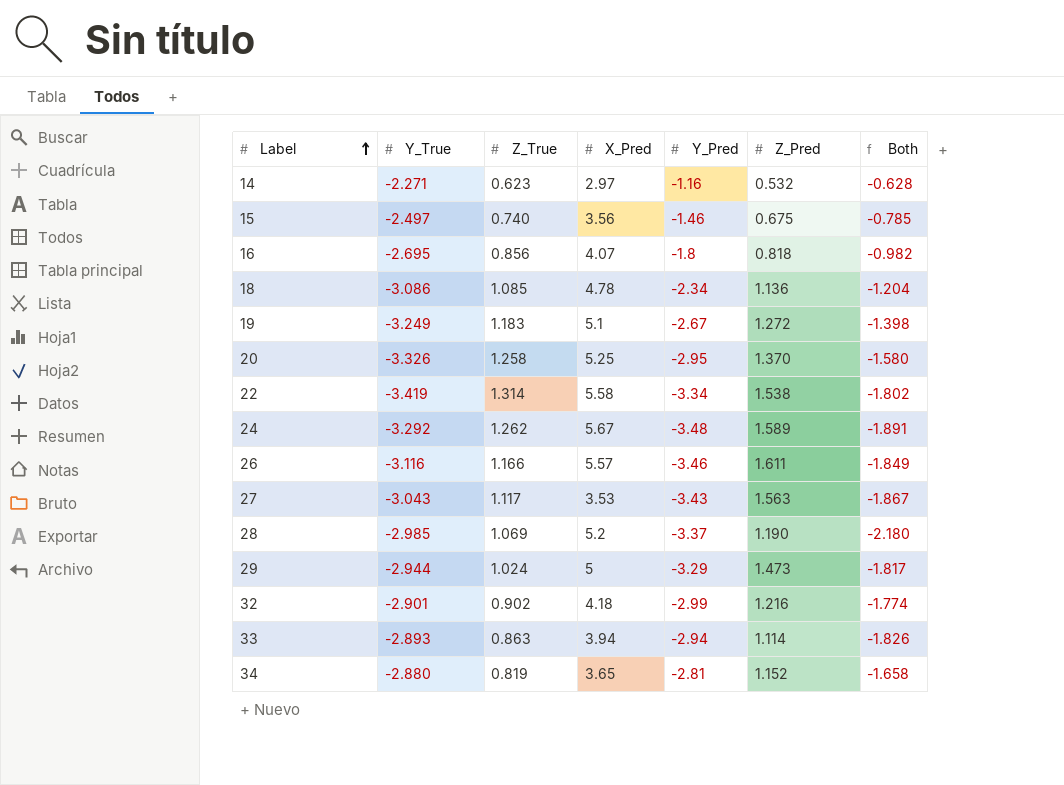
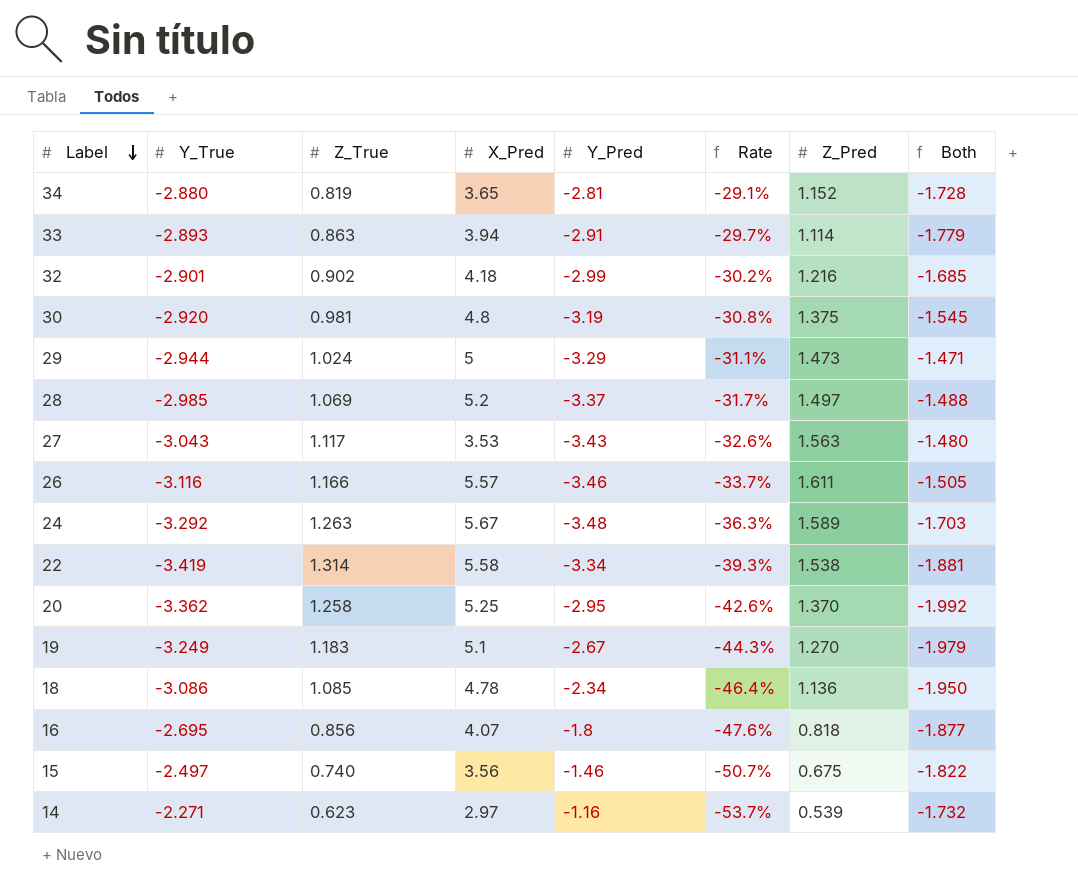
row order: Label ascending -> Label descending
column Rate | formula: none -> [Z_True] / [Y_Pred]
column Both | formula: [Y_Pred] + [Z_Pred] -> [Y_True] + [Z_Pred]
33 | Y_Pred: -2.94 -> -2.91
row 30: none -> -2.920 | 0.981 | 4.8 | -3.19 | -30.8% | 1.375 | -1.545
28 | Z_Pred: 1.190 -> 1.497
24 | Z_True: 1.262 -> 1.263
20 | Y_True: -3.326 -> -3.362
19 | Z_Pred: 1.272 -> 1.270
14 | Z_Pred: 0.532 -> 0.539

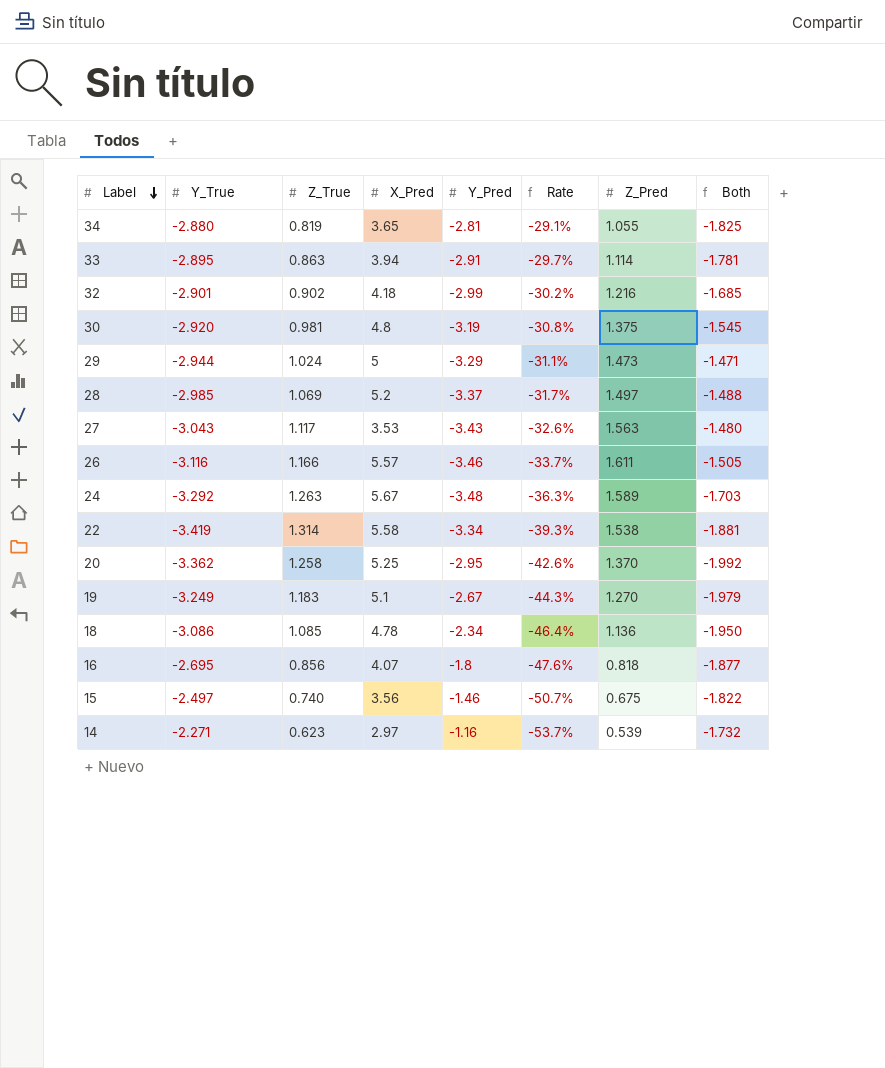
34 | Z_Pred: 1.152 -> 1.055
34 | Both: -1.728 -> -1.825
33 | Y_True: -2.893 -> -2.895
33 | Both: -1.779 -> -1.781

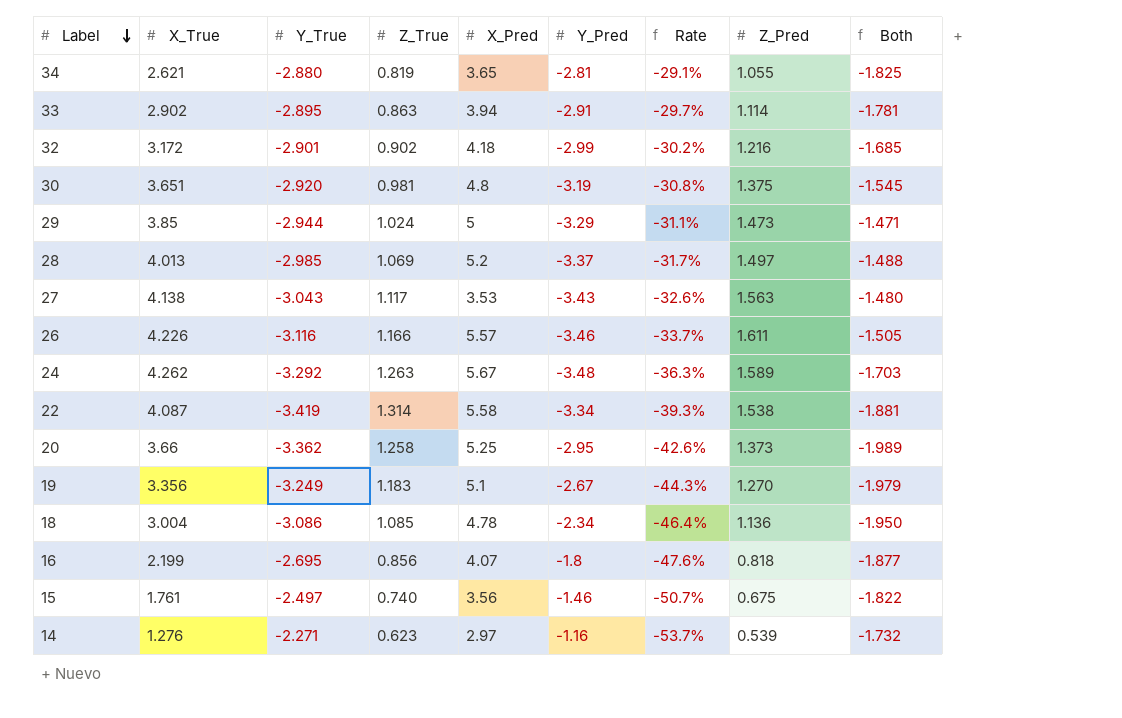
column X_True | position: none -> 2
20 | Z_Pred: 1.370 -> 1.373
20 | Both: -1.992 -> -1.989

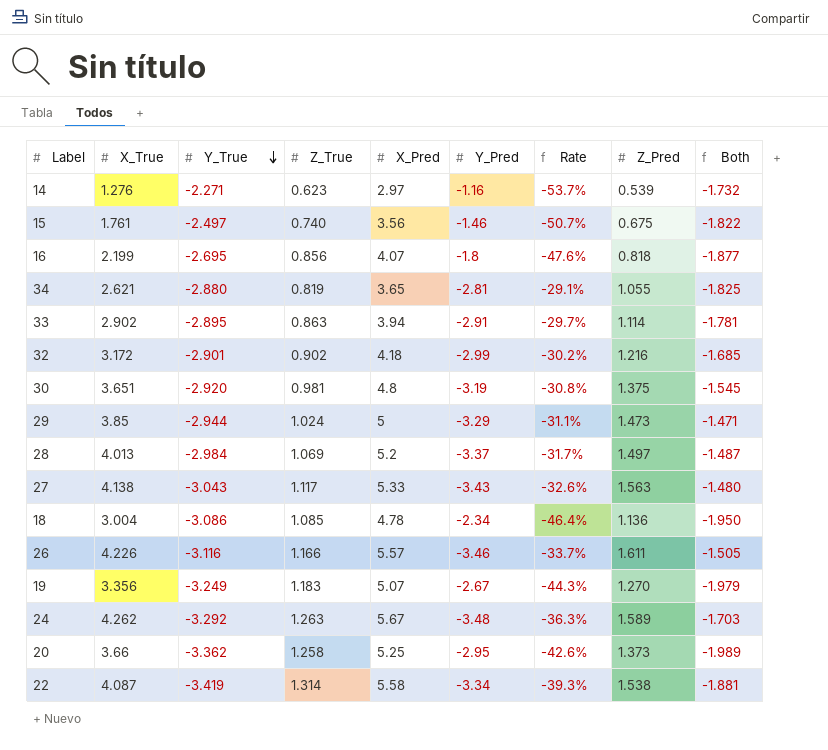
row order: Label descending -> Y_True descending
28 | Y_True: -2.985 -> -2.984
28 | Both: -1.488 -> -1.487
27 | X_Pred: 3.53 -> 5.33
19 | X_Pred: 5.1 -> 5.07

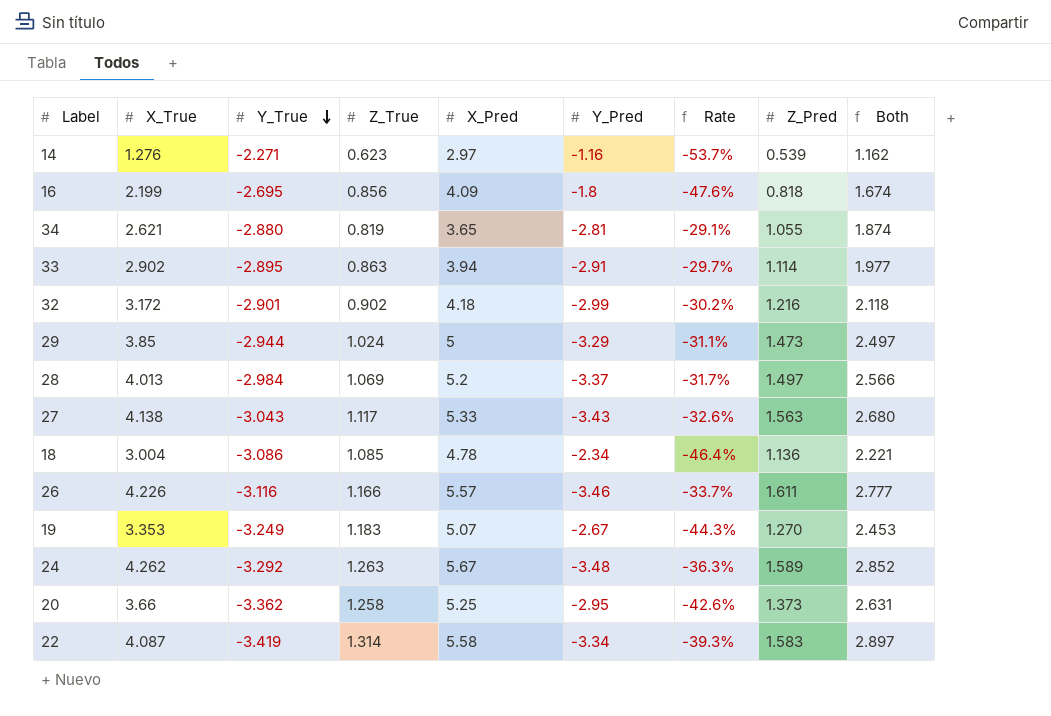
column Both | formula: [Y_True] + [Z_Pred] -> [Z_True] + [Z_Pred]
row 15: 1.761 | -2.497 | 0.740 | 3.56 | -1.46 | -50.7% | 0.675 | -1.822 -> none
row 30: 3.651 | -2.920 | 0.981 | 4.8 | -3.19 | -30.8% | 1.375 | -1.545 -> none
16 | X_Pred: 4.07 -> 4.09
19 | X_True: 3.356 -> 3.353
22 | Z_Pred: 1.538 -> 1.583

